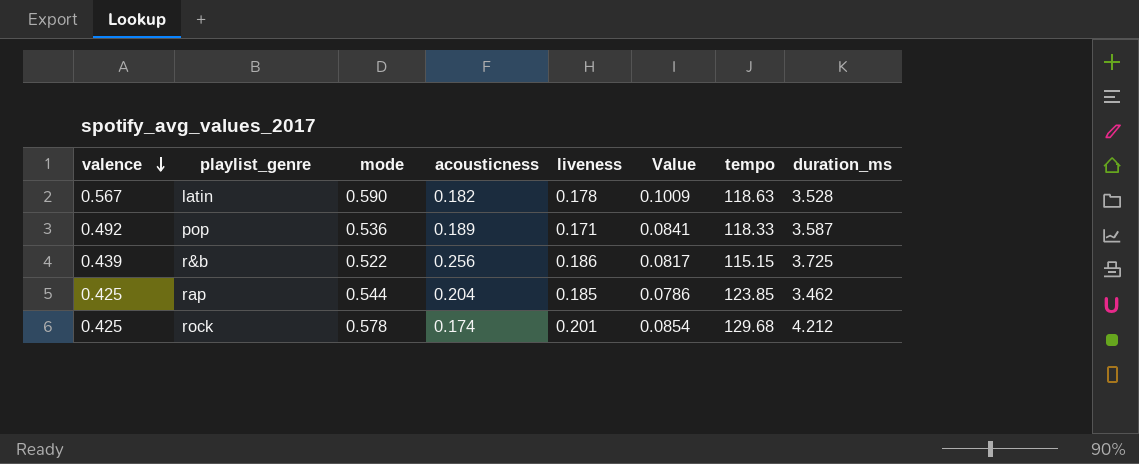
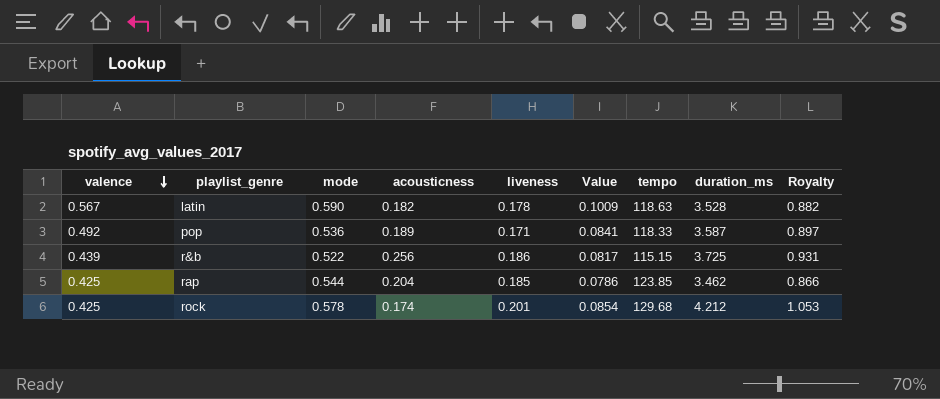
column Royalty | formula: none -> [duration_ms] * 0.25

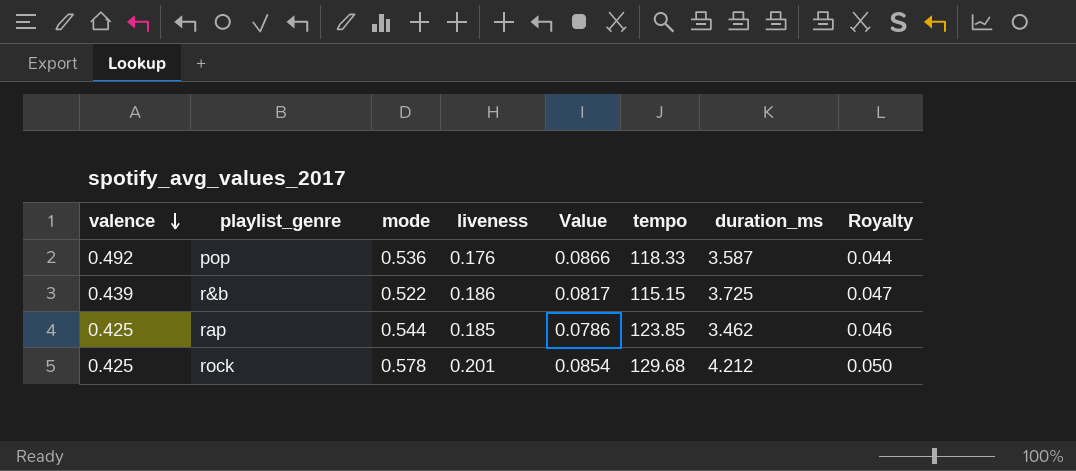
column acousticness | position: 4 -> none
column Royalty | formula: [duration_ms] * 0.25 -> [liveness] * 0.25
row latin: 0.567 | 0.590 | 0.182 | 0.178 | 0.1009 | 118.63 | 3.528 | 0.882 -> none
pop | liveness: 0.171 -> 0.176
pop | Value: 0.0841 -> 0.0866

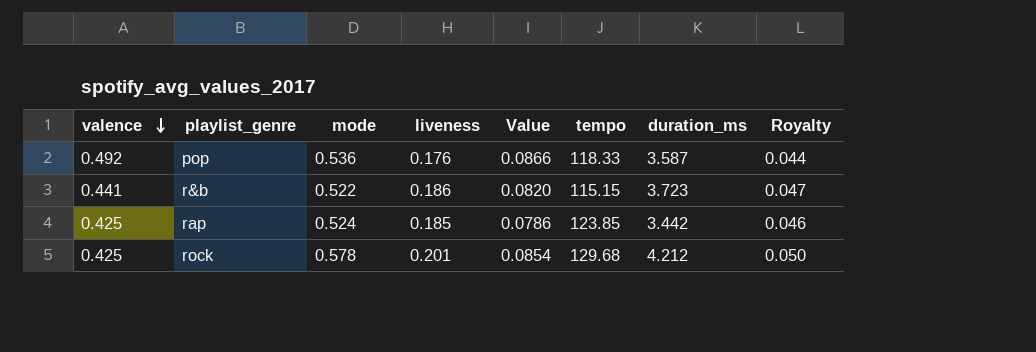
r&b | valence: 0.439 -> 0.441
r&b | Value: 0.0817 -> 0.0820
r&b | duration_ms: 3.725 -> 3.723
rap | mode: 0.544 -> 0.524
rap | duration_ms: 3.462 -> 3.442

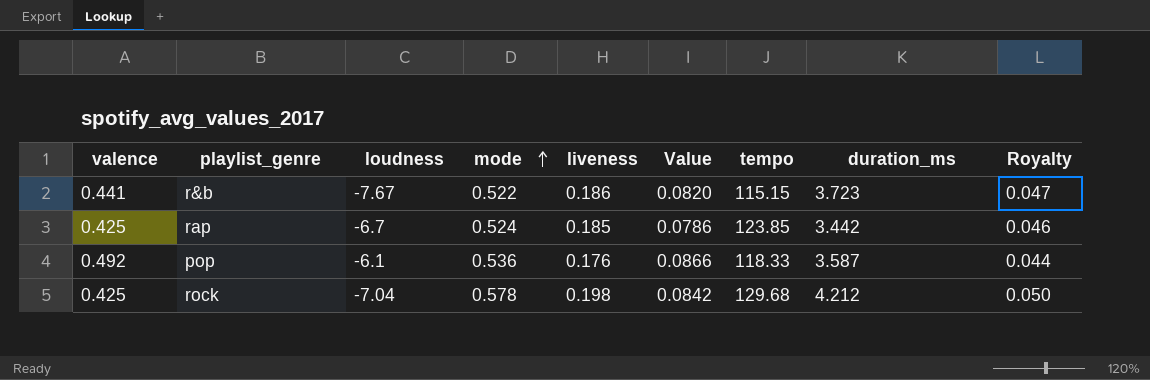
row order: valence descending -> mode ascending
column loudness | position: none -> 3
rock | liveness: 0.201 -> 0.198
rock | Value: 0.0854 -> 0.0842

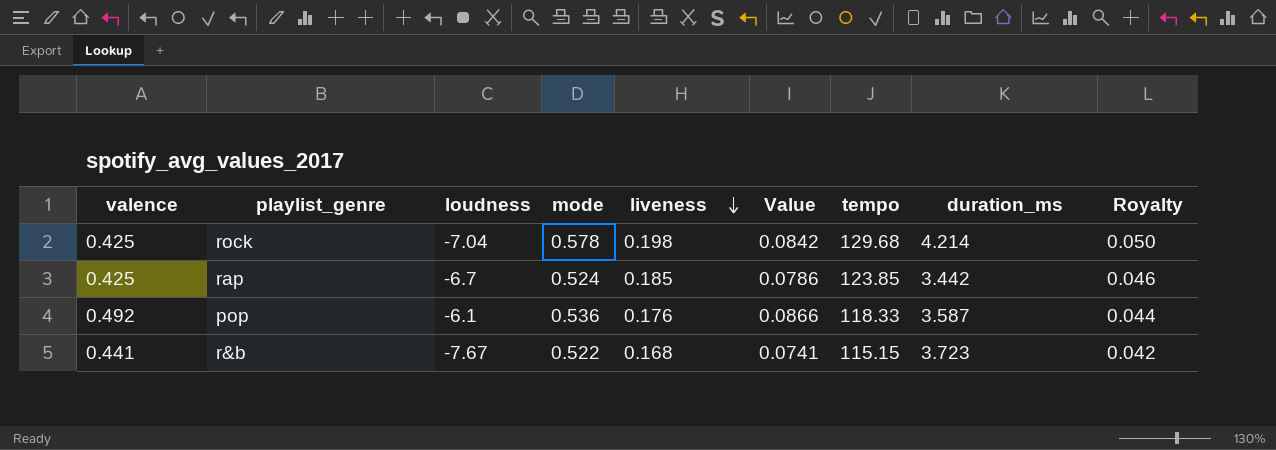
row order: mode ascending -> liveness descending
rock | duration_ms: 4.212 -> 4.214
r&b | liveness: 0.186 -> 0.168
r&b | Value: 0.0820 -> 0.0741
r&b | Royalty: 0.047 -> 0.042

